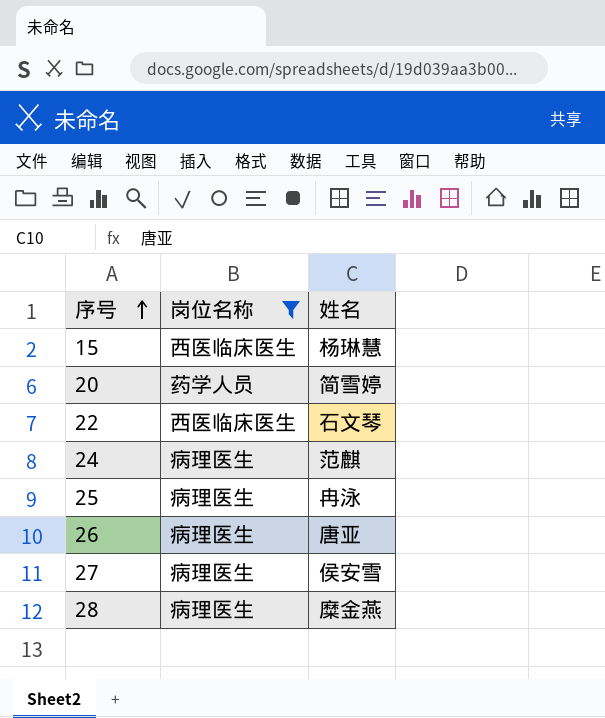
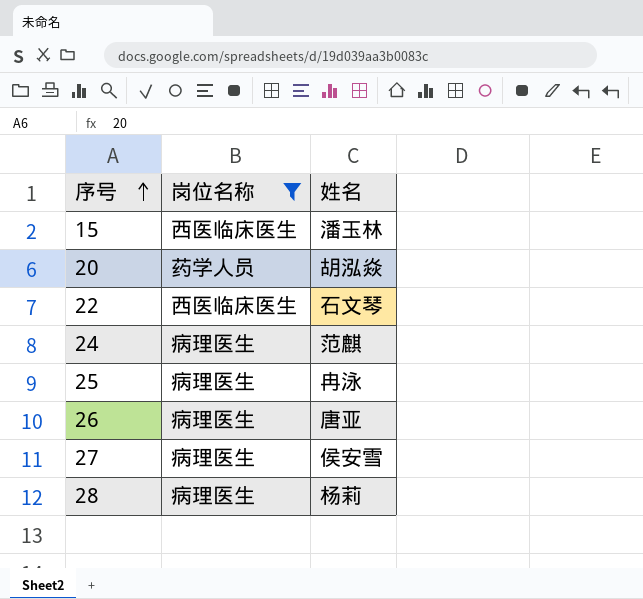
15 | 姓名: 杨琳慧 -> 潘玉林
20 | 姓名: 简雪婷 -> 胡泓焱
28 | 姓名: 糜金燕 -> 杨莉

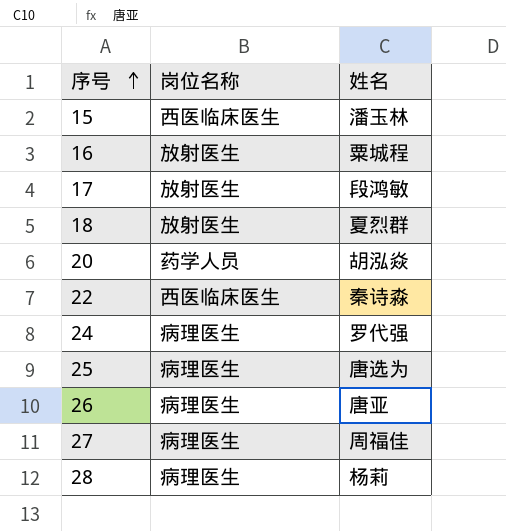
filter: 岗位名称 != 放射医生 -> none
22 | 姓名: 石文琴 -> 秦诗淼
24 | 姓名: 范麒 -> 罗代强
25 | 姓名: 冉泳 -> 唐选为
27 | 姓名: 侯安雪 -> 周福佳

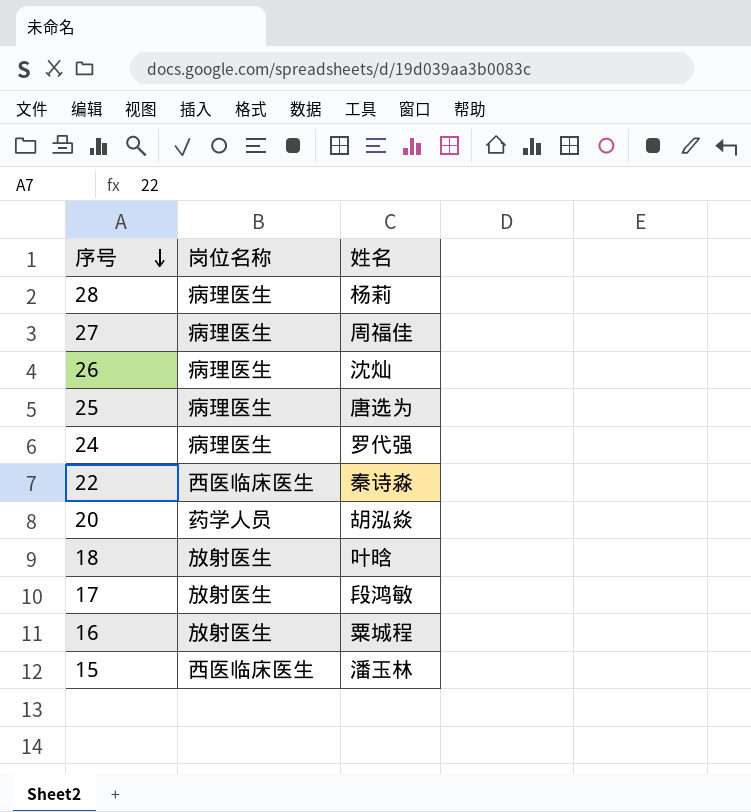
row order: 序号 ascending -> 序号 descending
26 | 姓名: 唐亚 -> 沈灿
18 | 姓名: 夏烈群 -> 叶晗

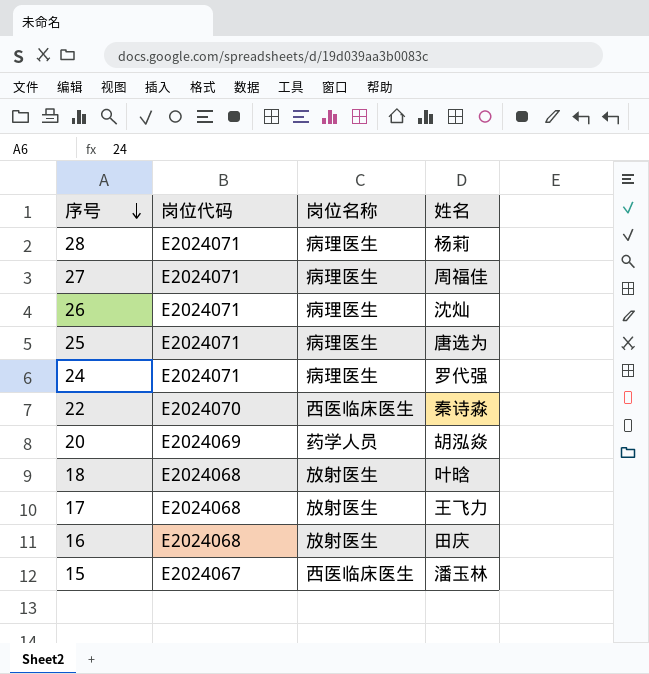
column 岗位代码 | position: none -> 2
17 | 姓名: 段鸿敏 -> 王飞力
16 | 姓名: 粟城程 -> 田庆

